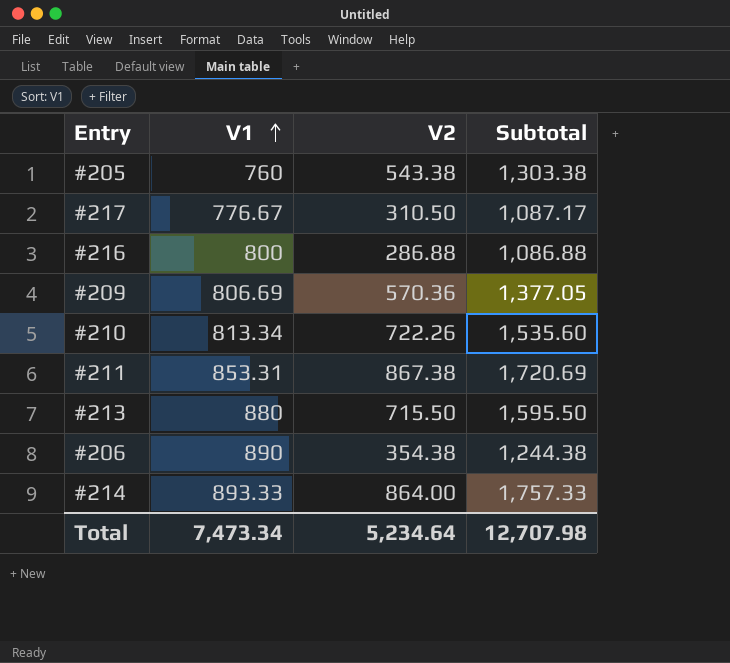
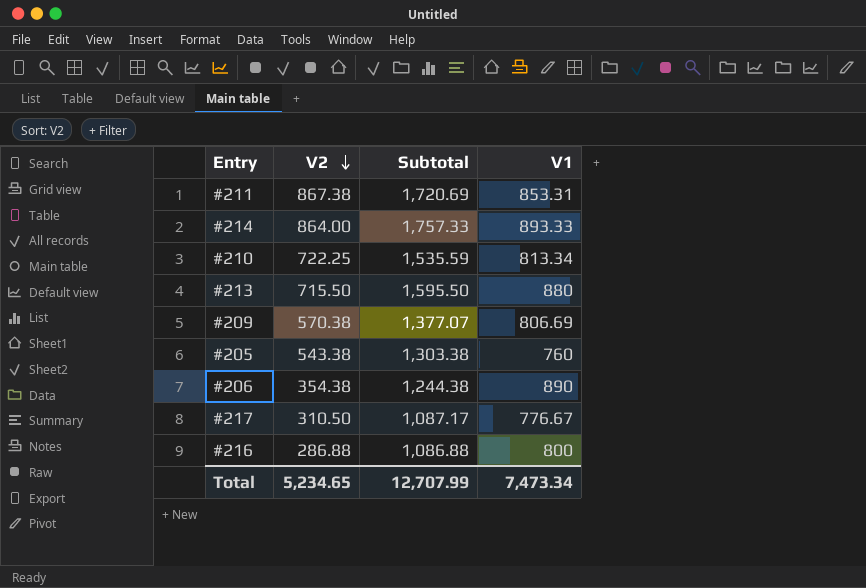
row order: V1 ascending -> V2 descending
column V1 | position: 2 -> 4
#210 | V2: 722.26 -> 722.25
#210 | Subtotal: 1,535.60 -> 1,535.59
#209 | V2: 570.36 -> 570.38
#209 | Subtotal: 1,377.05 -> 1,377.07
Total | V2: 5,234.64 -> 5,234.65
Total | Subtotal: 12,707.98 -> 12,707.99

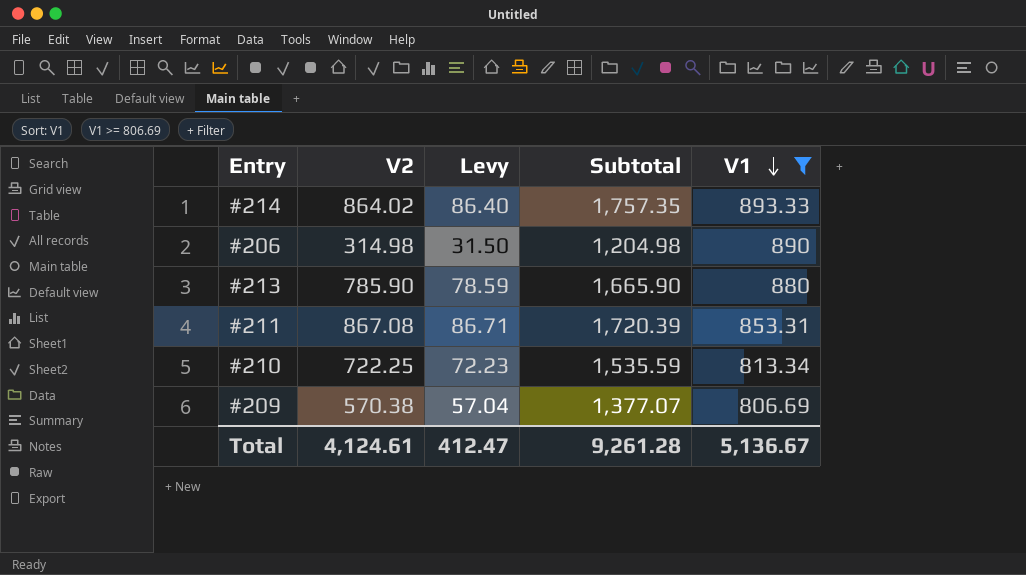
filter: none -> V1 >= 806.69
row order: V2 descending -> V1 descending
column Levy | formula: none -> [V2] * 0.1
#214 | V2: 864.00 -> 864.02
#214 | Subtotal: 1,757.33 -> 1,757.35
#206 | V2: 354.38 -> 314.98
#206 | Subtotal: 1,244.38 -> 1,204.98
#213 | V2: 715.50 -> 785.90
#213 | Subtotal: 1,595.50 -> 1,665.90
#211 | V2: 867.38 -> 867.08
#211 | Subtotal: 1,720.69 -> 1,720.39
Total | V2: 5,234.65 -> 4,124.61
Total | Subtotal: 12,707.99 -> 9,261.28
Total | V1: 7,473.34 -> 5,136.67

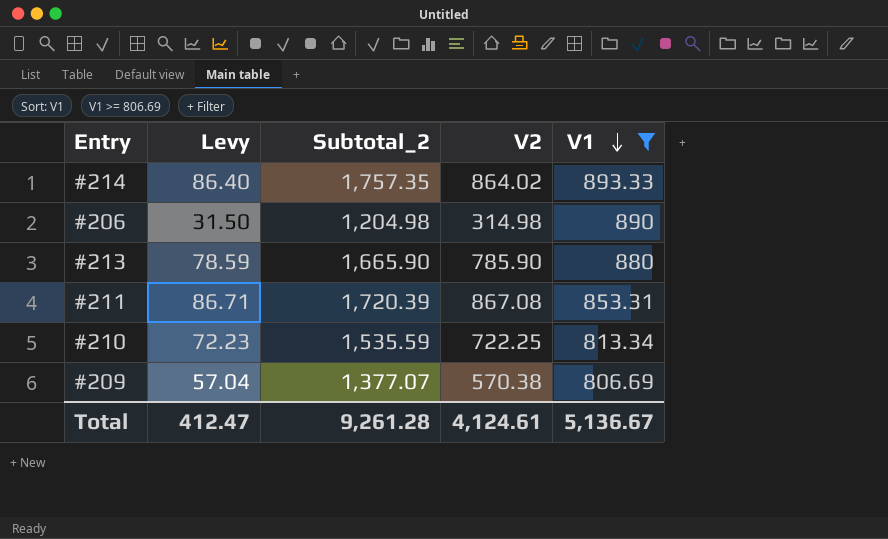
column name: Subtotal -> Subtotal_2
column V2 | position: 2 -> 4

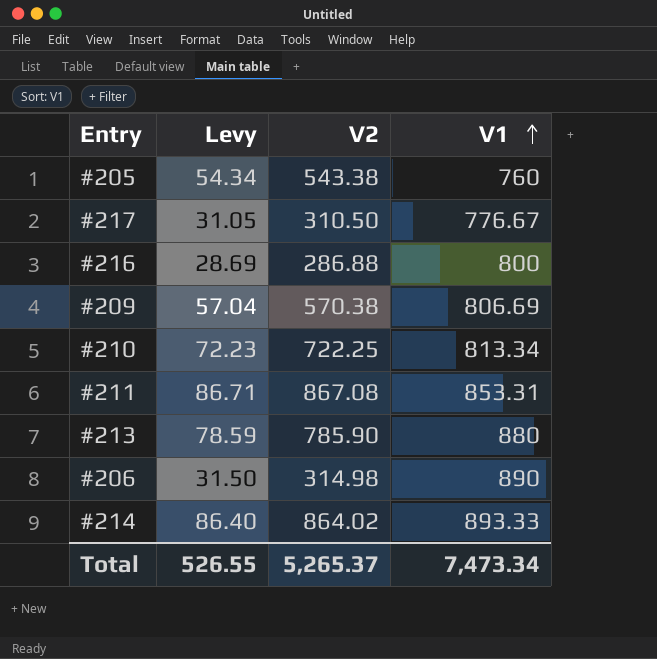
filter: V1 >= 806.69 -> none
row order: V1 descending -> V1 ascending
column Subtotal_2 | formula: [V2] + [V1] -> none
Total | Levy: 412.47 -> 526.55
Total | V2: 4,124.61 -> 5,265.37
Total | V1: 5,136.67 -> 7,473.34

